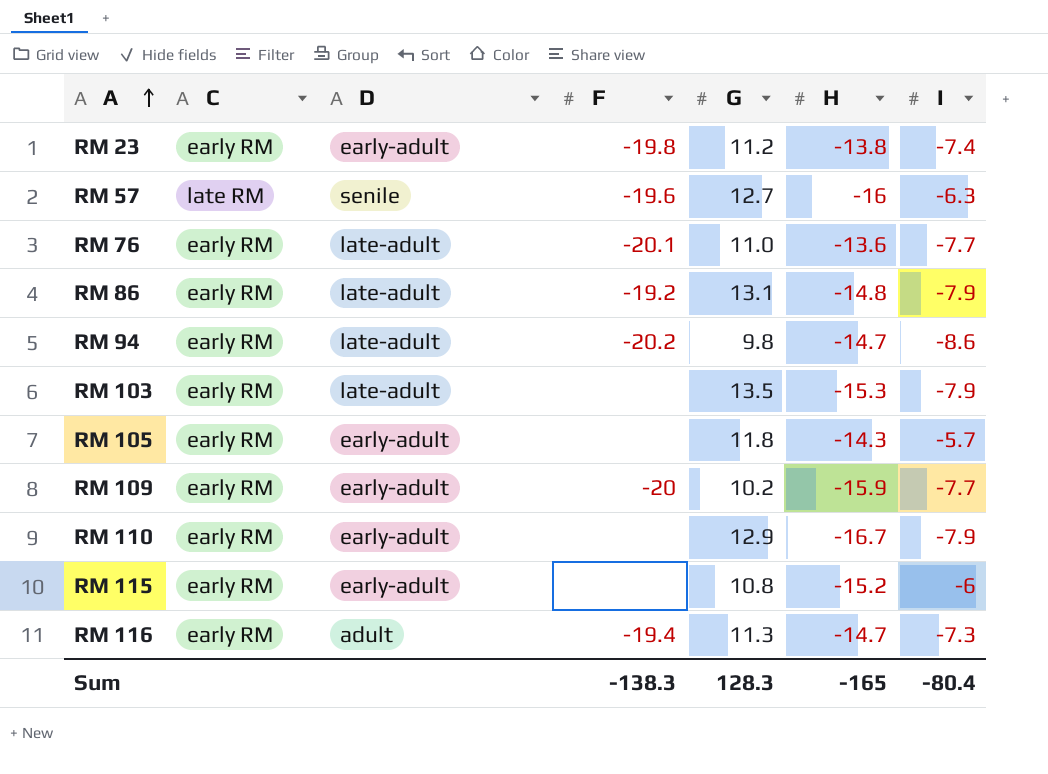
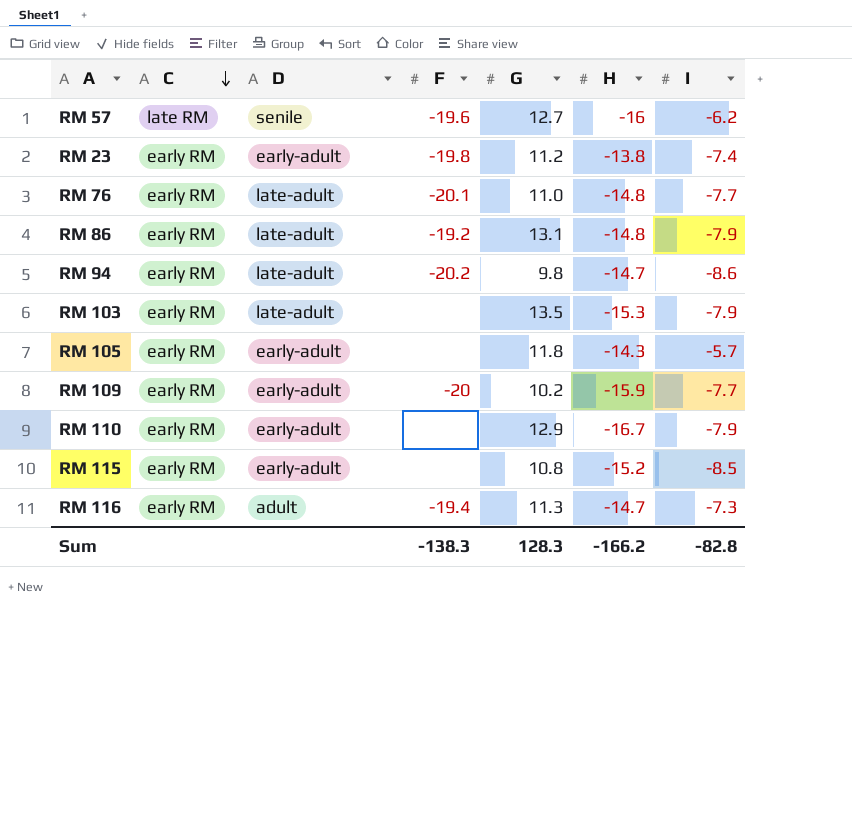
row order: A ascending -> C descending
RM 57 | I: -6.3 -> -6.2
RM 76 | H: -13.6 -> -14.8
RM 115 | I: -6 -> -8.5
Sum | H: -165 -> -166.2
Sum | I: -80.4 -> -82.8

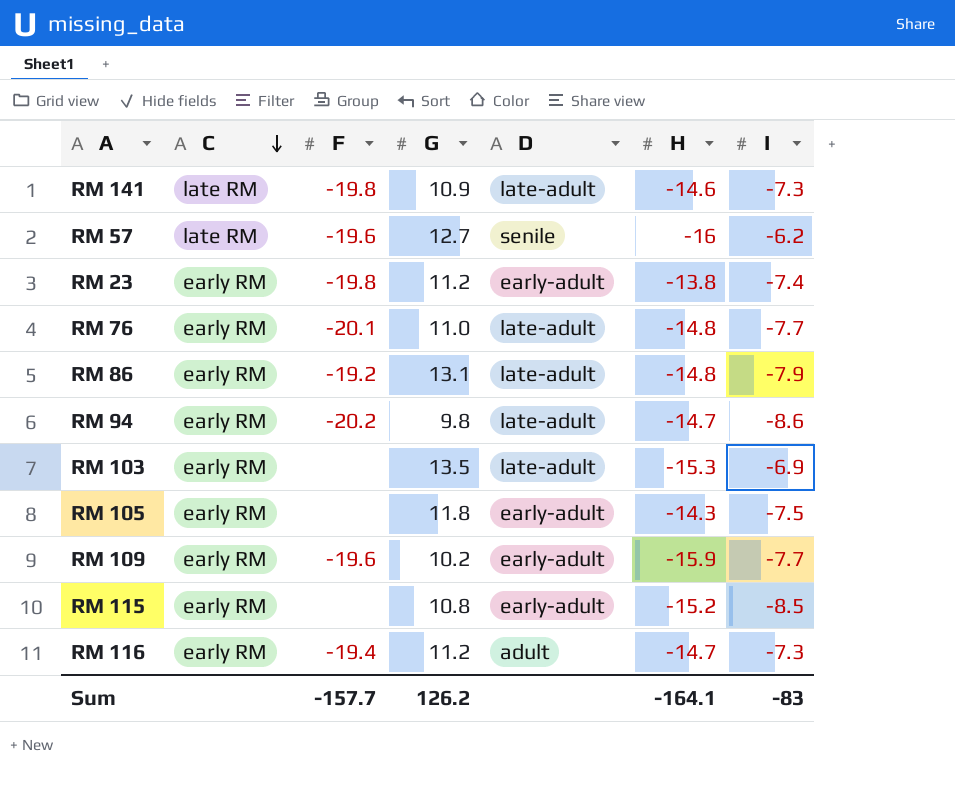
column D | position: 3 -> 5
row RM 110: early RM | early-adult | none | 12.9 | -16.7 | -7.9 -> none
row RM 141: none -> late RM | -19.8 | 10.9 | late-adult | -14.6 | -7.3
RM 103 | I: -7.9 -> -6.9
RM 105 | I: -5.7 -> -7.5
RM 109 | F: -20 -> -19.6
RM 116 | G: 11.3 -> 11.2
Sum | F: -138.3 -> -157.7
Sum | G: 128.3 -> 126.2
Sum | H: -166.2 -> -164.1
Sum | I: -82.8 -> -83

